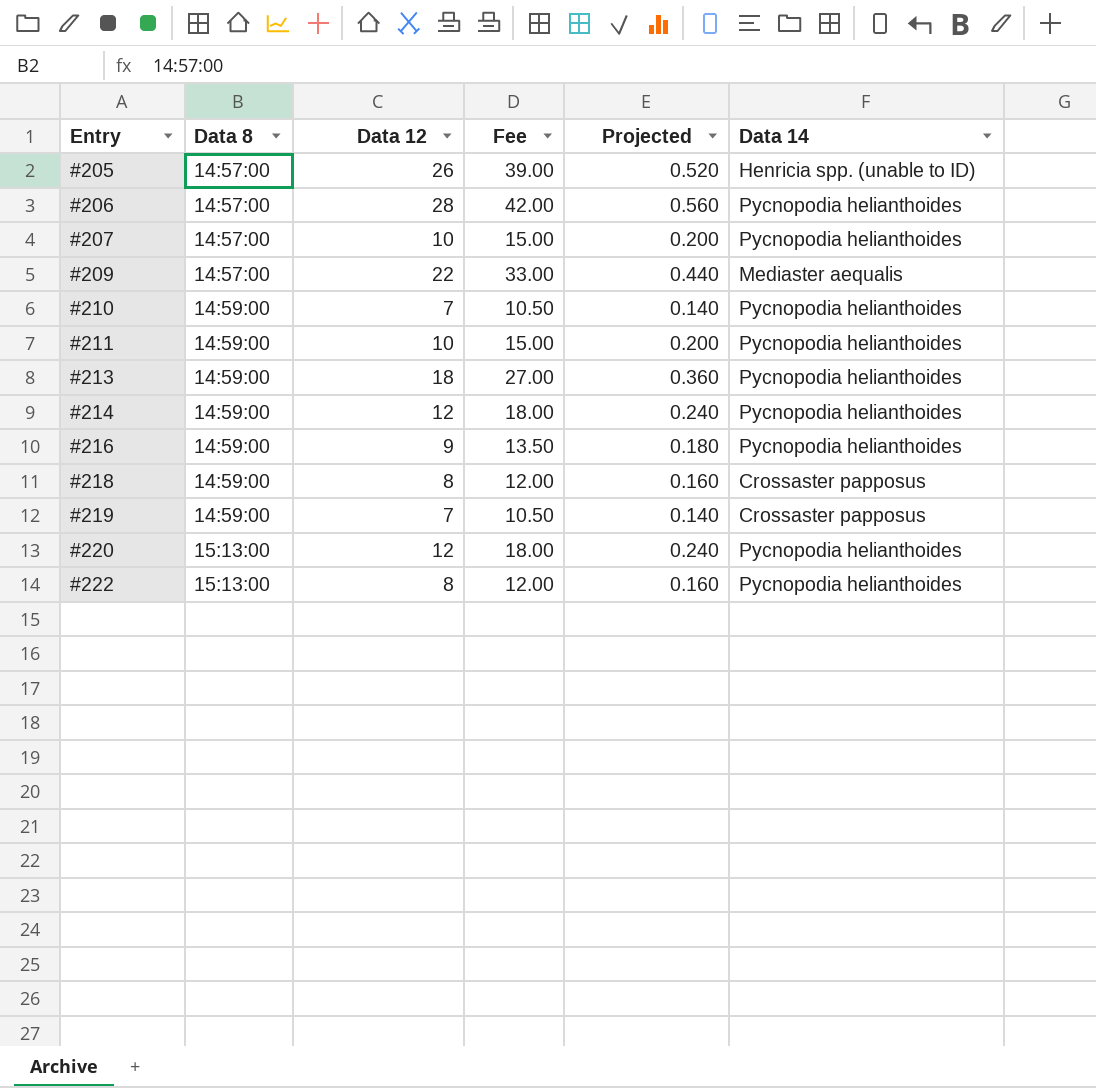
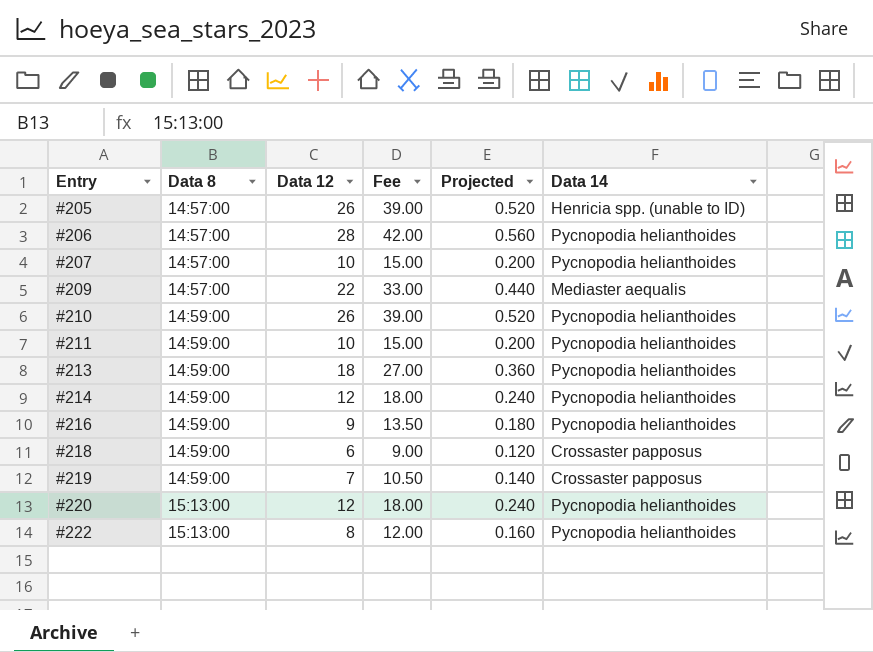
#210 | Data 12: 7 -> 26
#210 | Fee: 10.50 -> 39.00
#210 | Projected: 0.140 -> 0.520
#218 | Data 12: 8 -> 6
#218 | Fee: 12.00 -> 9.00
#218 | Projected: 0.160 -> 0.120

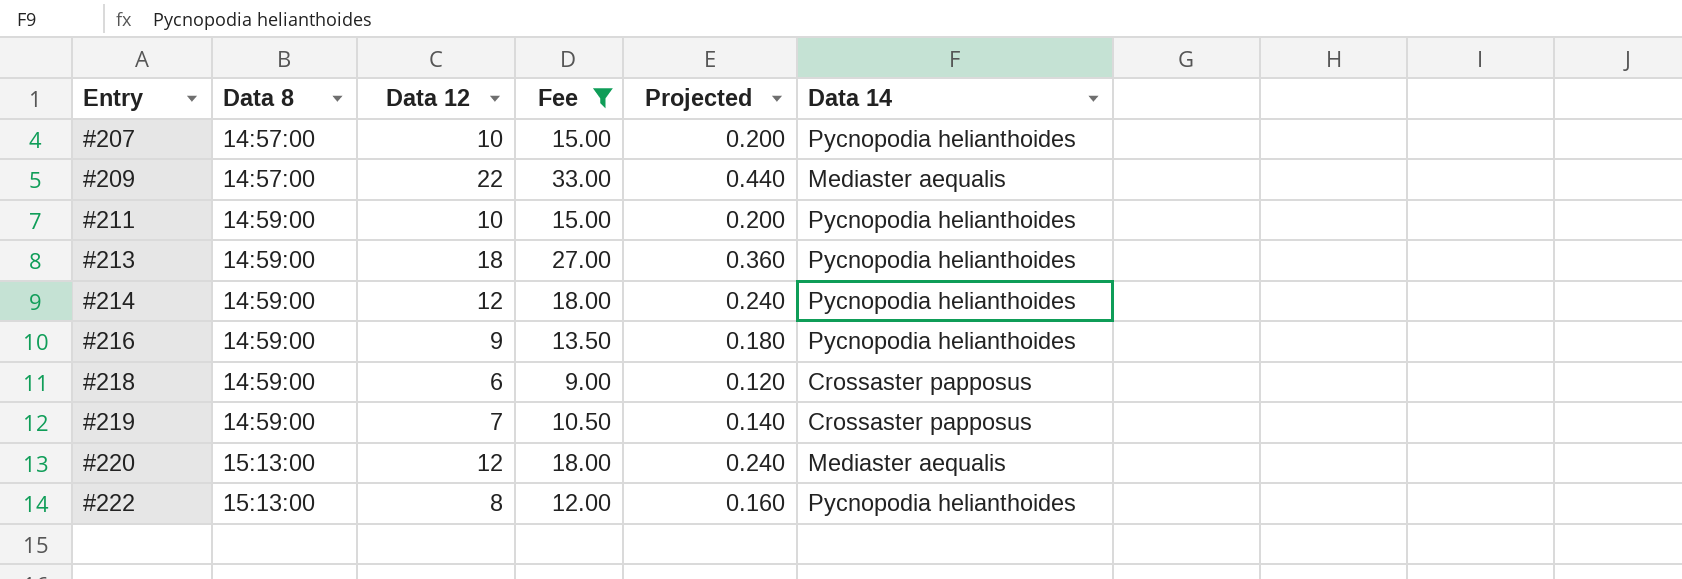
filter: none -> Fee <= 33.00
#220 | Data 14: Pycnopodia helianthoides -> Mediaster aequalis

